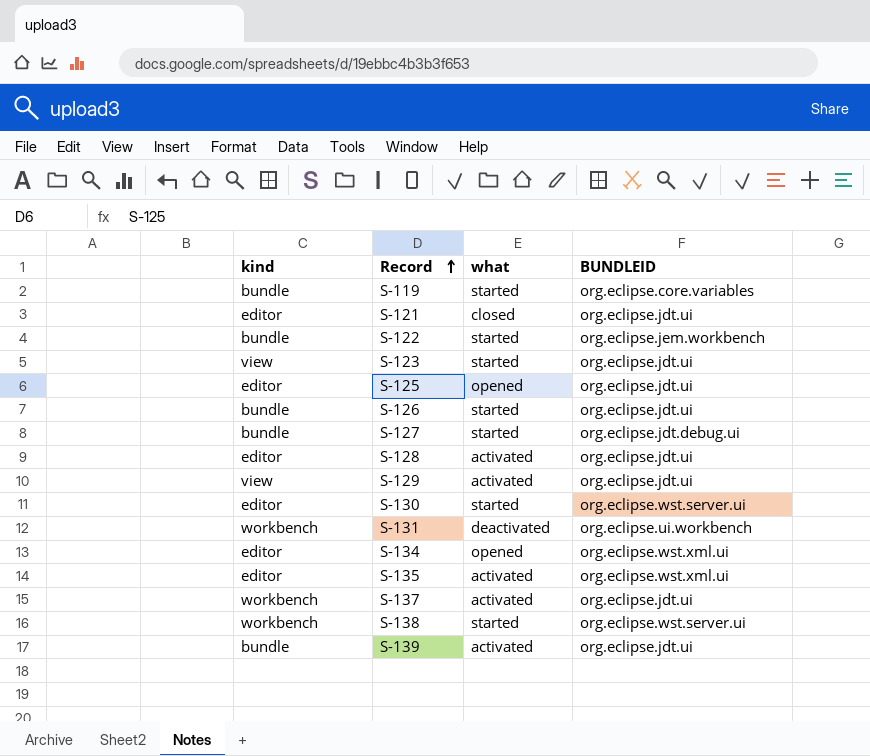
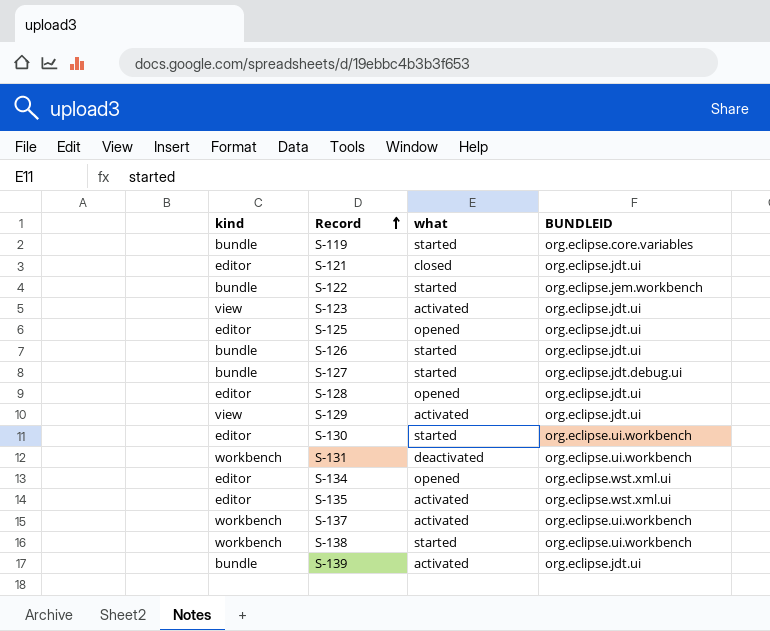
S-123 | what: started -> activated
S-128 | what: activated -> opened
S-130 | BUNDLEID: org.eclipse.wst.server.ui -> org.eclipse.ui.workbench
S-137 | BUNDLEID: org.eclipse.jdt.ui -> org.eclipse.ui.workbench
S-138 | BUNDLEID: org.eclipse.wst.server.ui -> org.eclipse.ui.workbench

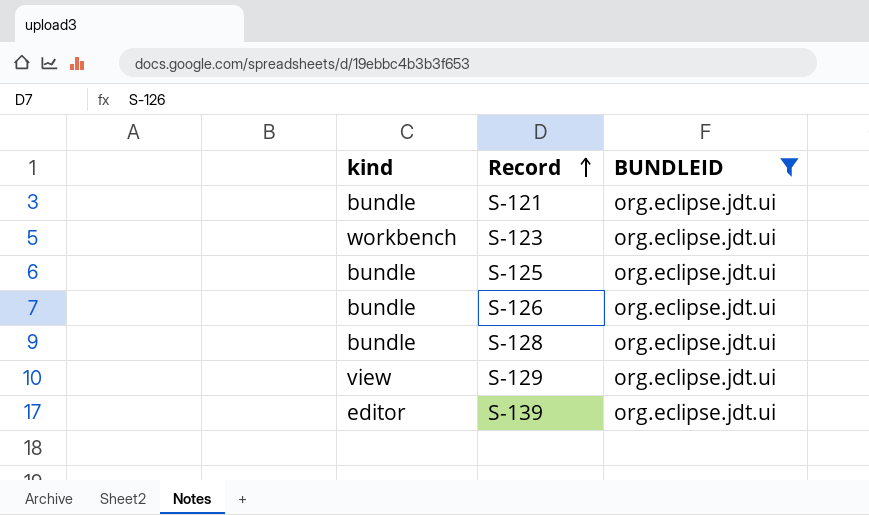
filter: none -> BUNDLEID = org.eclipse.jdt.ui
column what | position: 3 -> none
S-121 | kind: editor -> bundle
S-123 | kind: view -> workbench
S-125 | kind: editor -> bundle
S-128 | kind: editor -> bundle
S-139 | kind: bundle -> editor

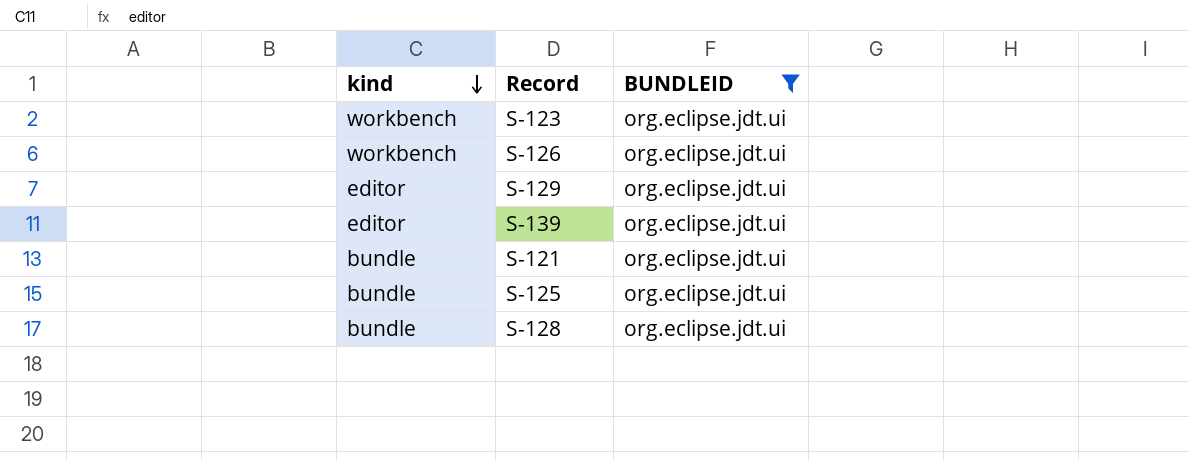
row order: Record ascending -> kind descending
S-126 | kind: bundle -> workbench
S-129 | kind: view -> editor

